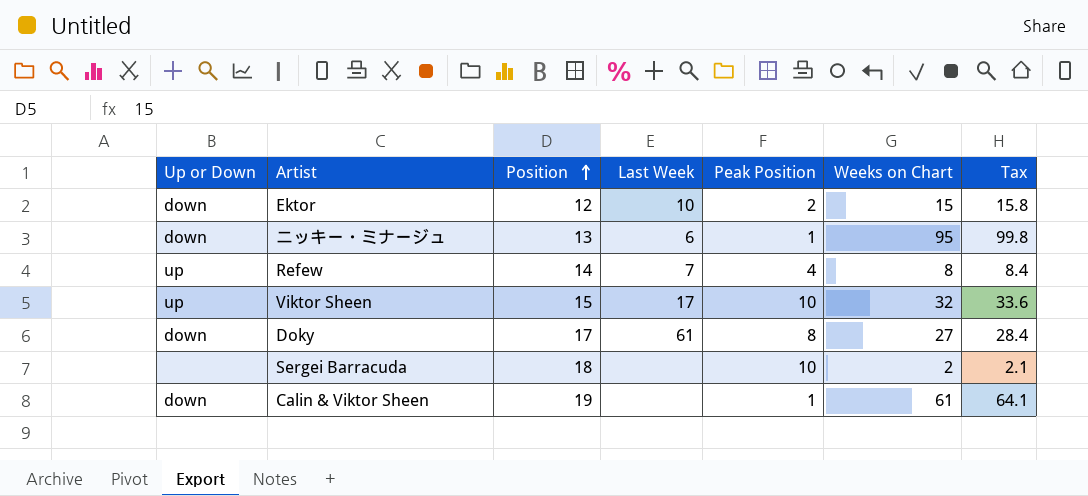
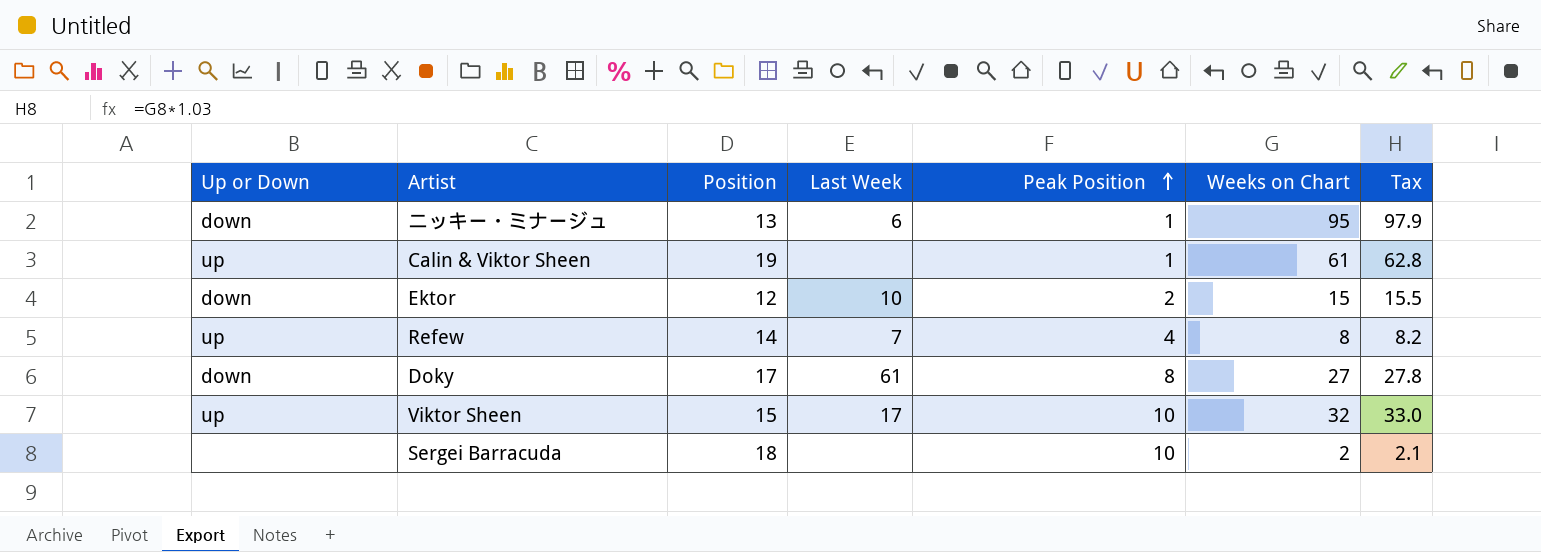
row order: Position ascending -> Peak Position ascending
column Tax | formula: [Weeks on Chart] * 1.05 -> [Weeks on Chart] * 1.03
Calin & Viktor Sheen | Up or Down: down -> up

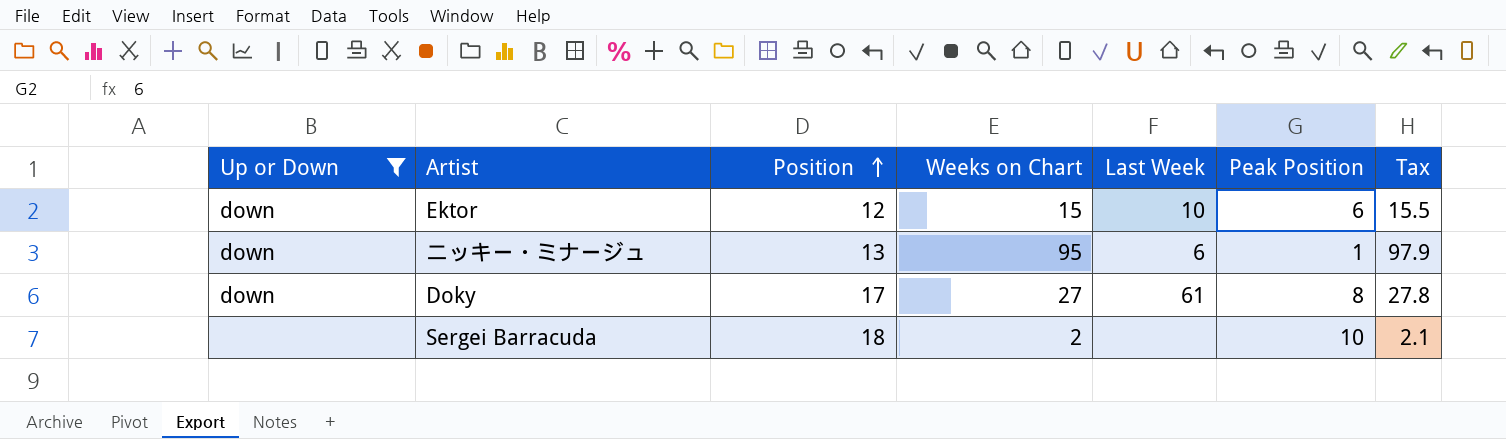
filter: none -> Up or Down != up
row order: Peak Position ascending -> Position ascending
column Weeks on Chart | position: 6 -> 4
Ektor | Peak Position: 2 -> 6

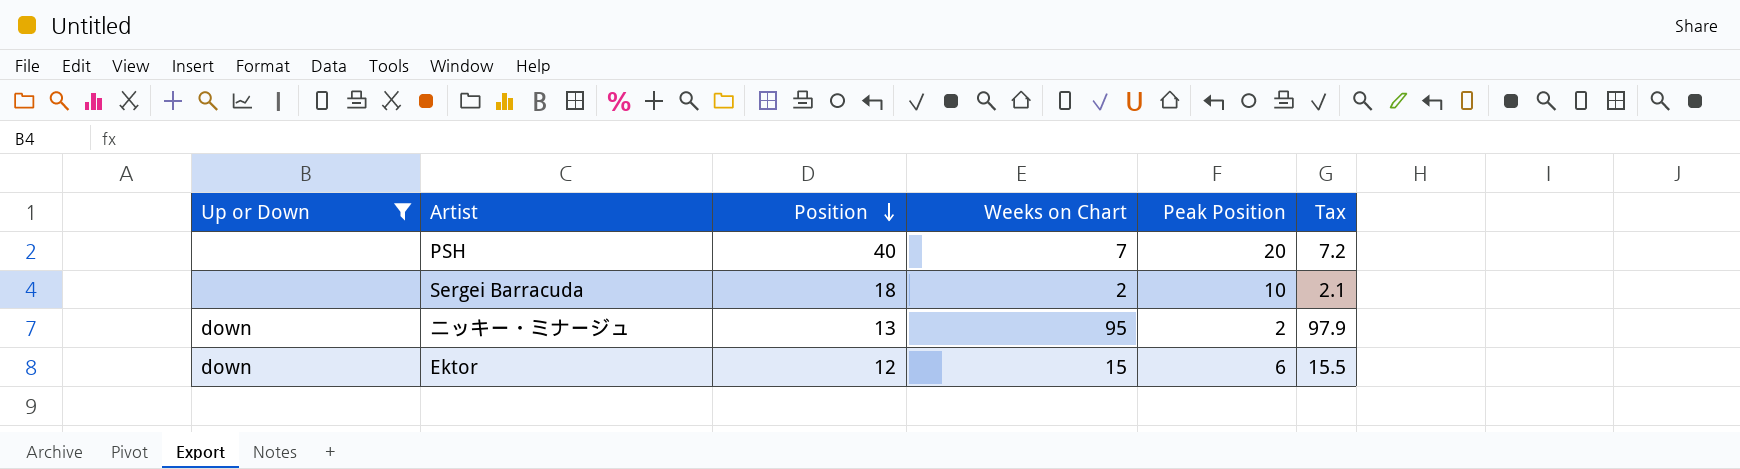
row order: Position ascending -> Position descending
column Last Week | position: 5 -> none
row Doky: down | 17 | 27 | 61 | 8 | 27.8 -> none
row PSH: none -> none | 40 | 7 | 20 | 7.2
ニッキー・ミナージュ | Peak Position: 1 -> 2

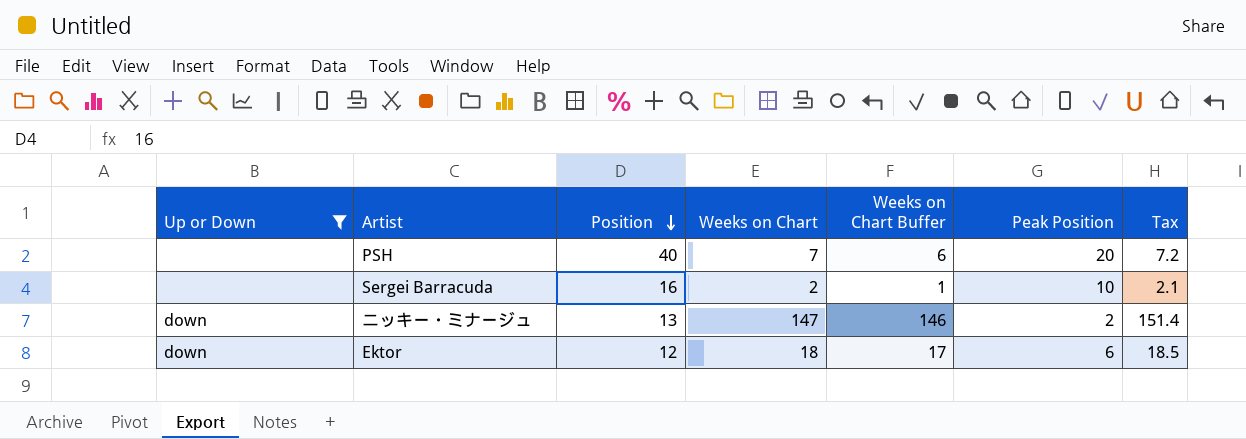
column Weeks on Chart Buffer | formula: none -> [Weeks on Chart] - 1
Sergei Barracuda | Position: 18 -> 16
ニッキー・ミナージュ | Weeks on Chart: 95 -> 147
ニッキー・ミナージュ | Tax: 97.9 -> 151.4
Ektor | Weeks on Chart: 15 -> 18
Ektor | Tax: 15.5 -> 18.5

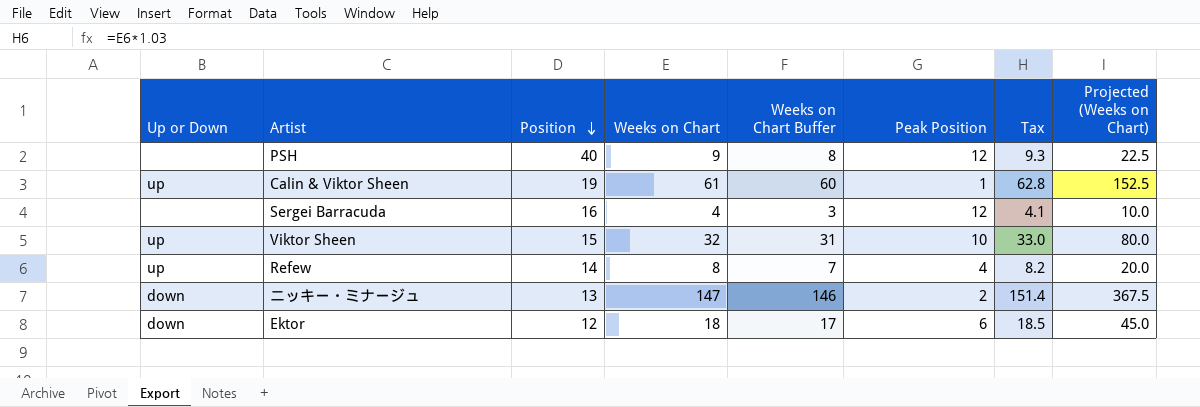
filter: Up or Down != up -> none
column Projected (Weeks on Chart) | formula: none -> [Weeks on Chart] * 2.5
PSH | Weeks on Chart: 7 -> 9
PSH | Weeks on Chart Buffer: 6 -> 8
PSH | Peak Position: 20 -> 12
PSH | Tax: 7.2 -> 9.3
Sergei Barracuda | Weeks on Chart: 2 -> 4
Sergei Barracuda | Weeks on Chart Buffer: 1 -> 3
Sergei Barracuda | Peak Position: 10 -> 12
Sergei Barracuda | Tax: 2.1 -> 4.1

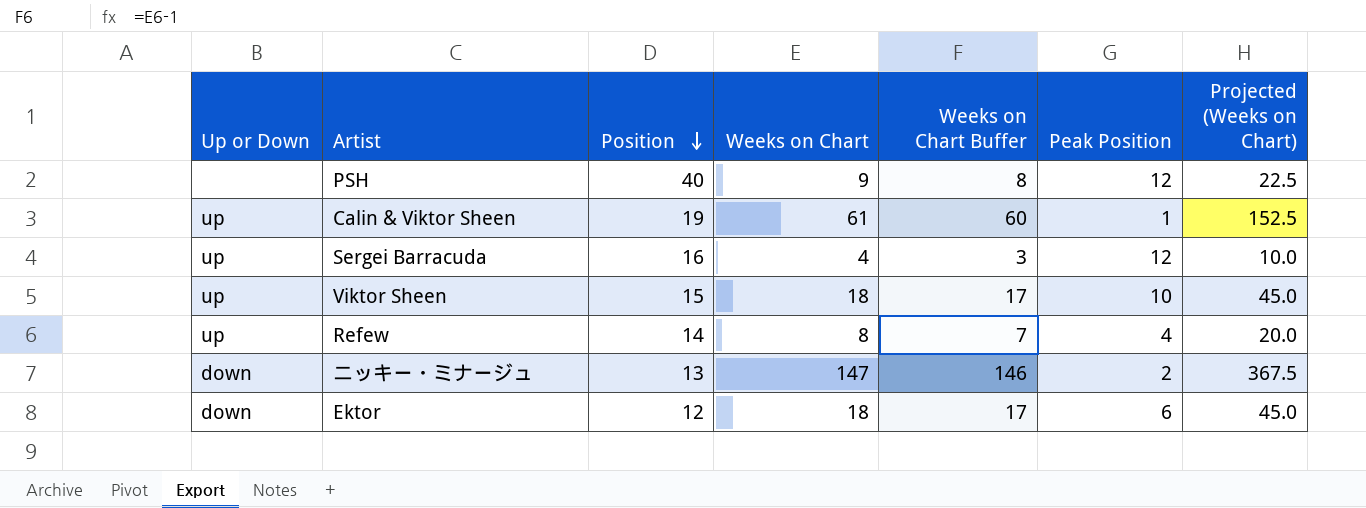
column Tax | formula: [Weeks on Chart] * 1.03 -> none
Sergei Barracuda | Up or Down: none -> up
Viktor Sheen | Weeks on Chart: 32 -> 18
Viktor Sheen | Weeks on Chart Buffer: 31 -> 17
Viktor Sheen | Projected (Weeks on Chart): 80.0 -> 45.0

